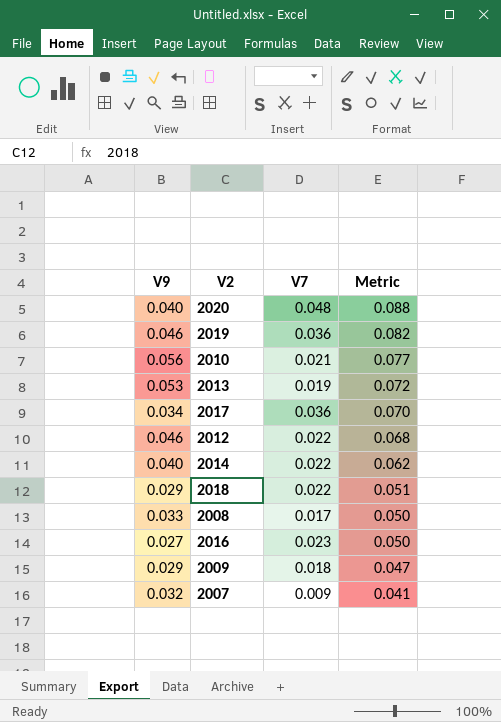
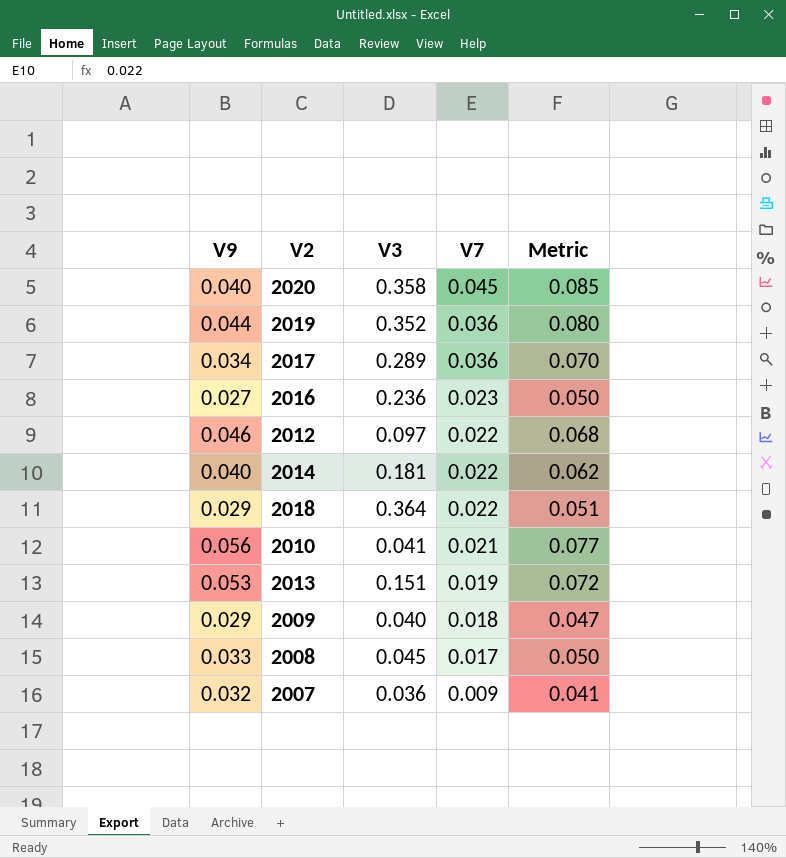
row order: Metric descending -> V7 descending
column V3 | position: none -> 3
2020 | V7: 0.048 -> 0.045
2020 | Metric: 0.088 -> 0.085
2019 | V9: 0.046 -> 0.044
2019 | Metric: 0.082 -> 0.080

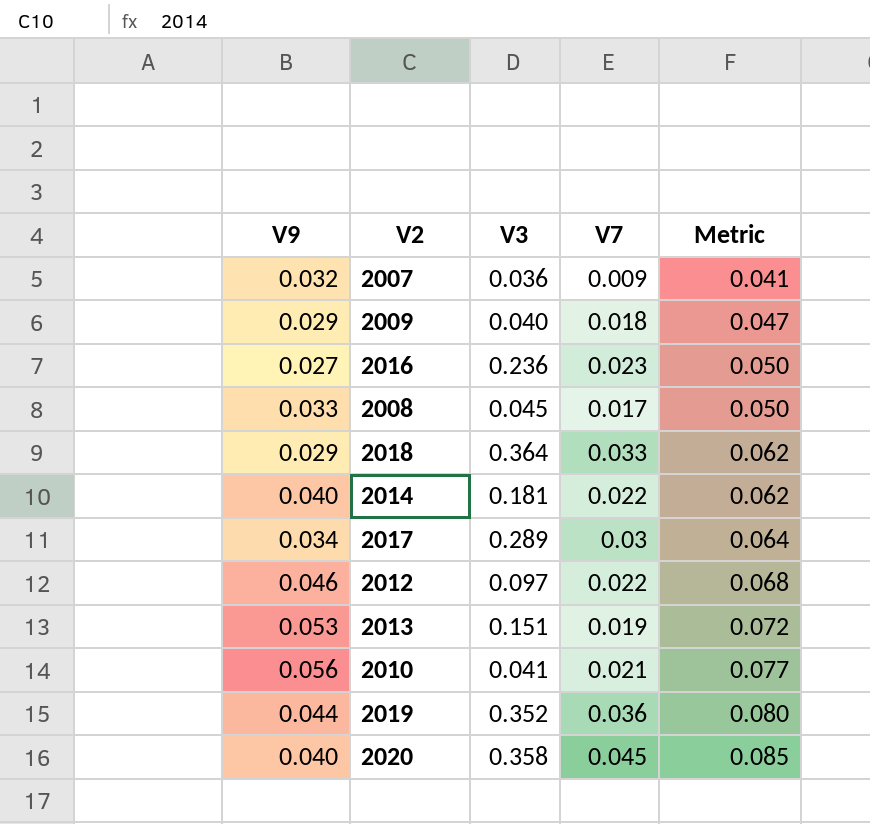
row order: V7 descending -> Metric ascending
2018 | V7: 0.022 -> 0.033
2018 | Metric: 0.051 -> 0.062
2017 | V7: 0.036 -> 0.03
2017 | Metric: 0.070 -> 0.064

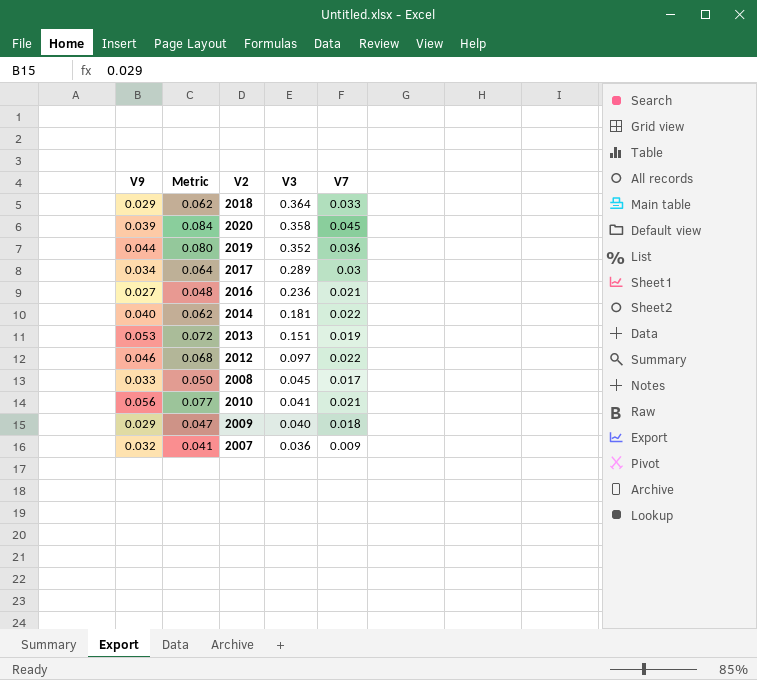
row order: Metric ascending -> V3 descending
column Metric | position: 5 -> 2
2020 | V9: 0.040 -> 0.039
2020 | Metric: 0.085 -> 0.084
2016 | Metric: 0.050 -> 0.048
2016 | V7: 0.023 -> 0.021

